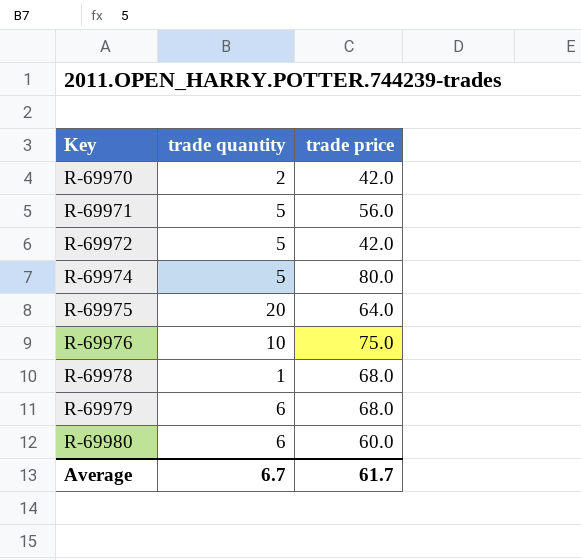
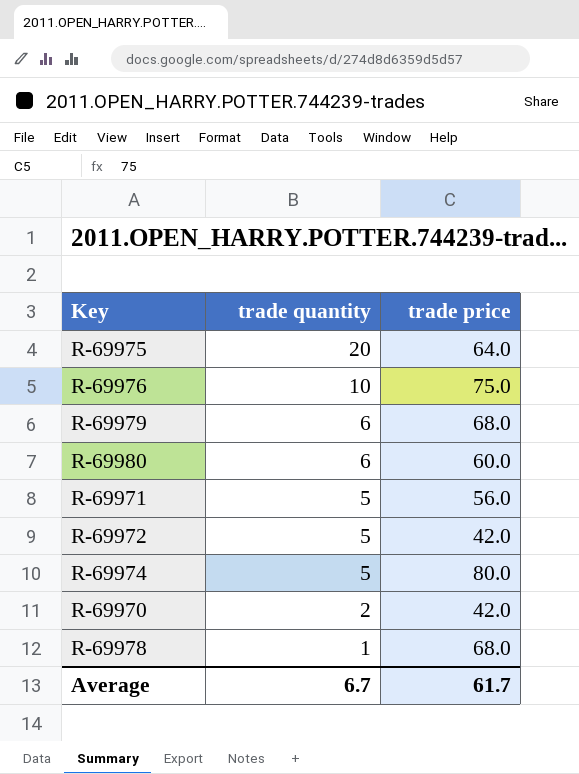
row order: Key ascending -> trade quantity descending

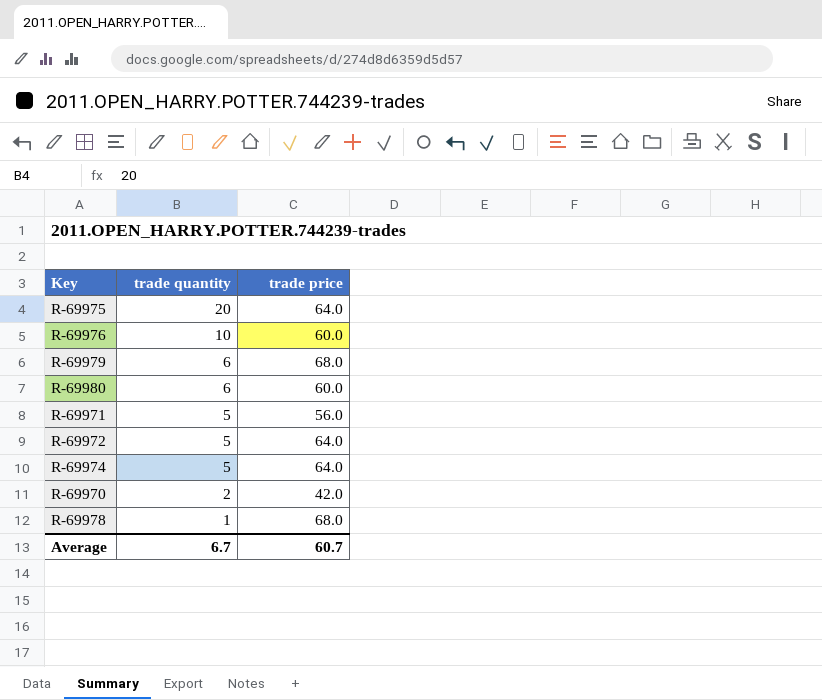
R-69976 | trade price: 75.0 -> 60.0
R-69972 | trade price: 42.0 -> 64.0
R-69974 | trade price: 80.0 -> 64.0
Average | trade price: 61.7 -> 60.7

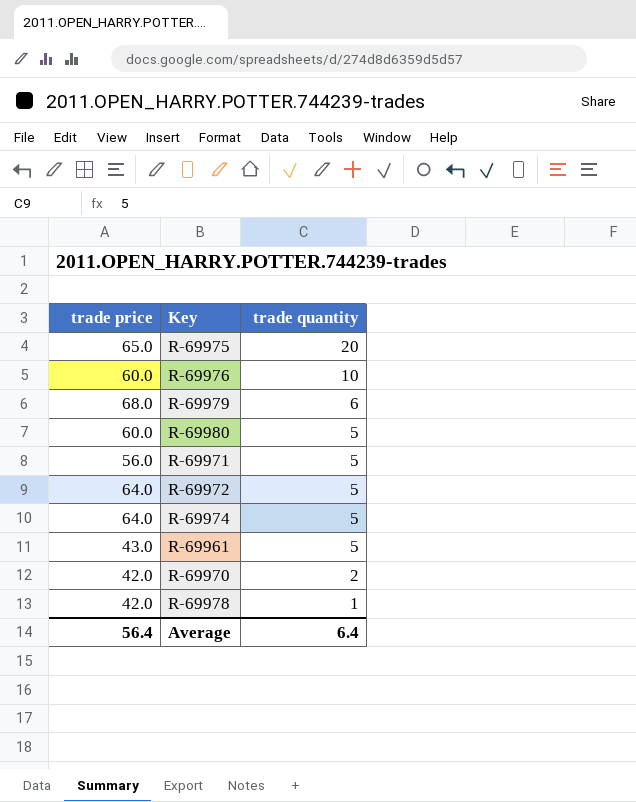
column trade price | position: 3 -> 1
R-69975 | trade price: 64.0 -> 65.0
R-69980 | trade quantity: 6 -> 5
row R-69961: none -> 43.0 | 5
R-69978 | trade price: 68.0 -> 42.0
Average | trade price: 60.7 -> 56.4
Average | trade quantity: 6.7 -> 6.4

